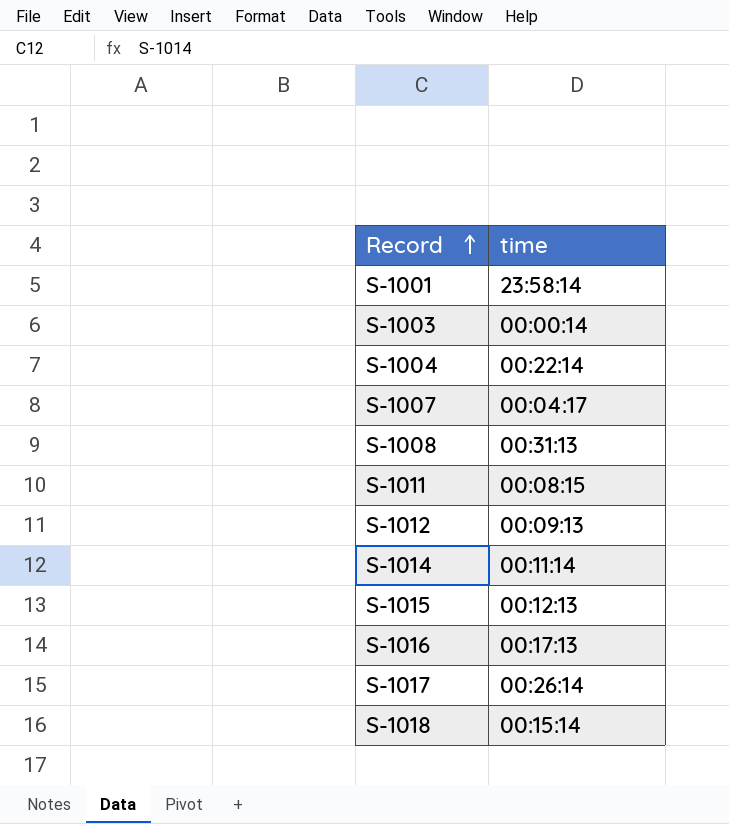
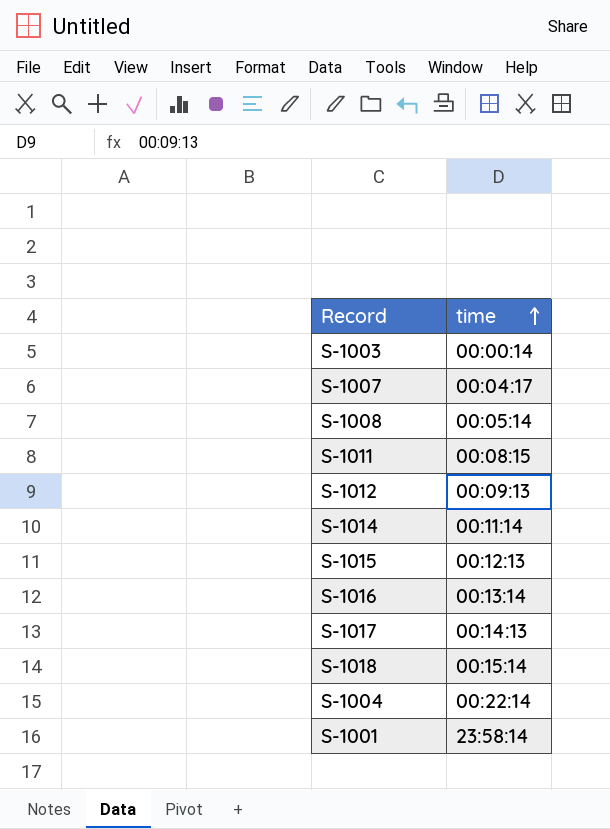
row order: Record ascending -> time ascending
S-1008 | time: 00:31:13 -> 00:05:14
S-1016 | time: 00:17:13 -> 00:13:14
S-1017 | time: 00:26:14 -> 00:14:13

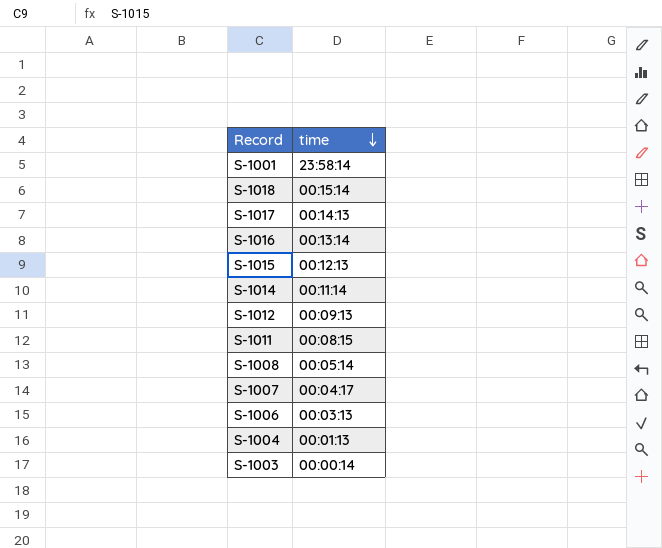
row order: time ascending -> time descending
row S-1006: none -> 00:03:13
S-1004 | time: 00:22:14 -> 00:01:13

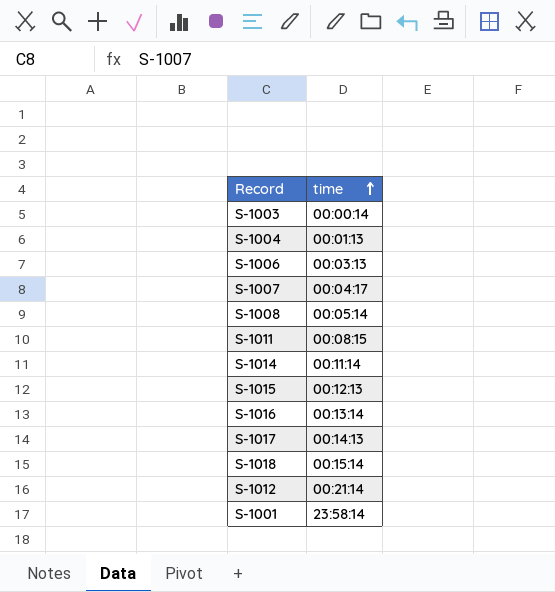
row order: time descending -> time ascending
S-1012 | time: 00:09:13 -> 00:21:14

